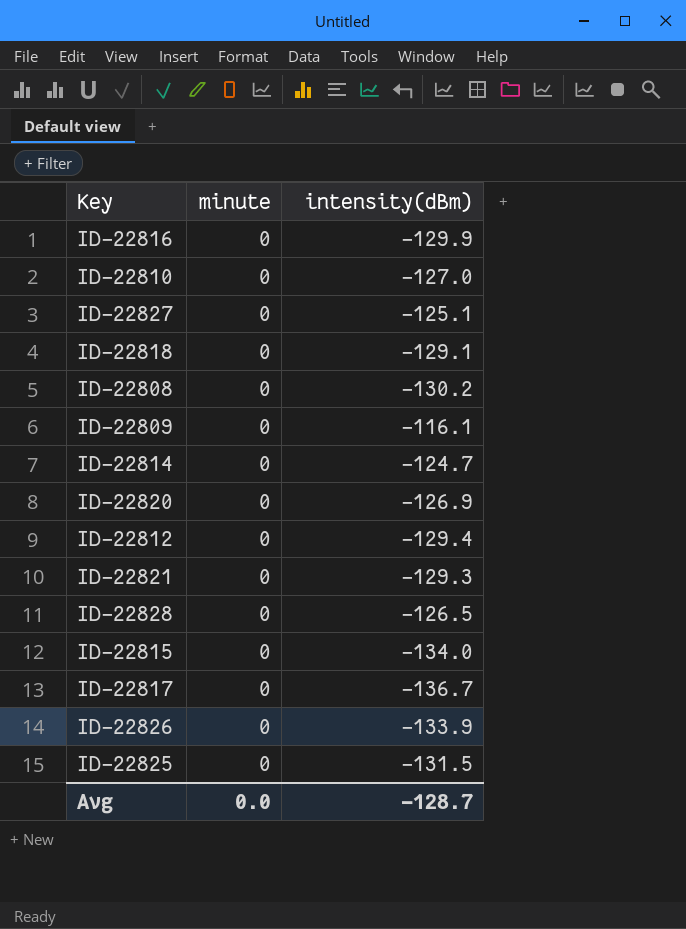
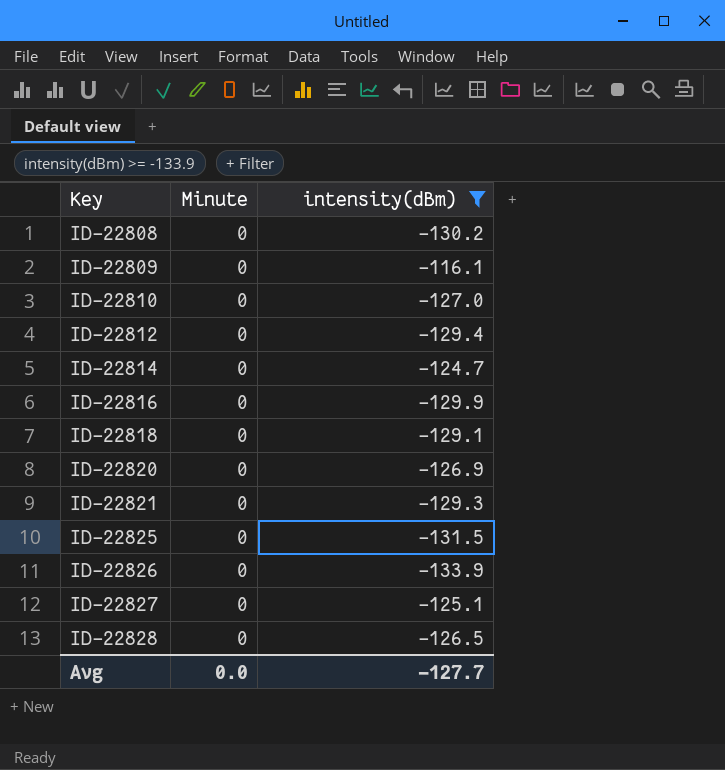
filter: none -> intensity(dBm) >= -133.9
row order: none -> Key ascending
column name: minute -> Minute
Avg | intensity(dBm): -128.7 -> -127.7

